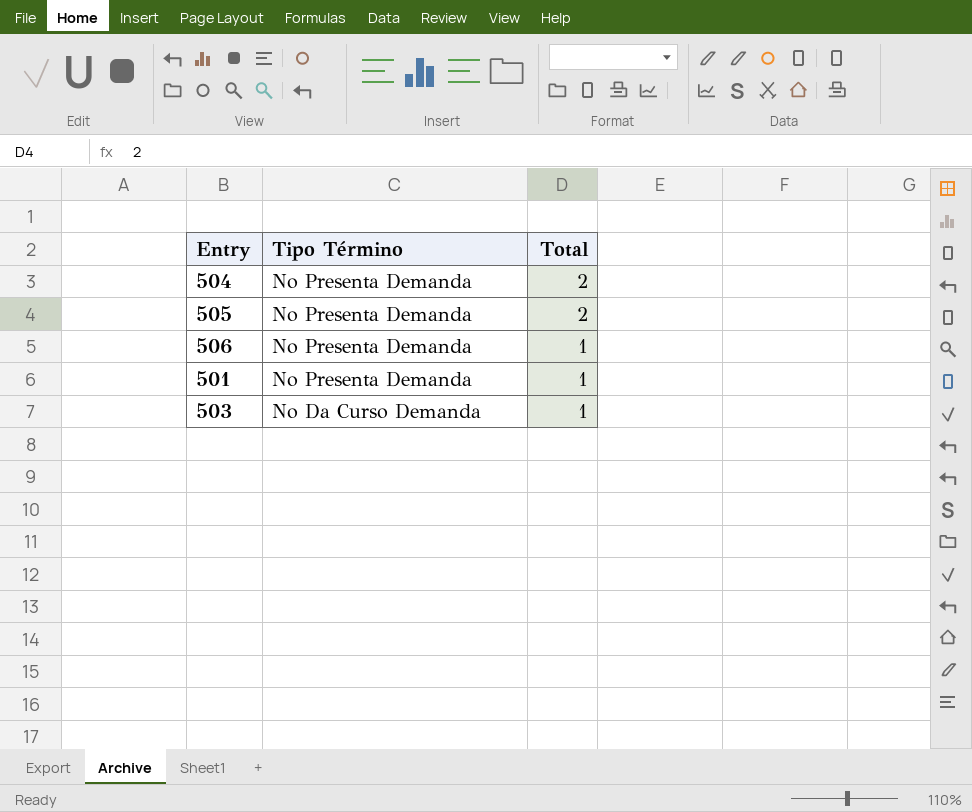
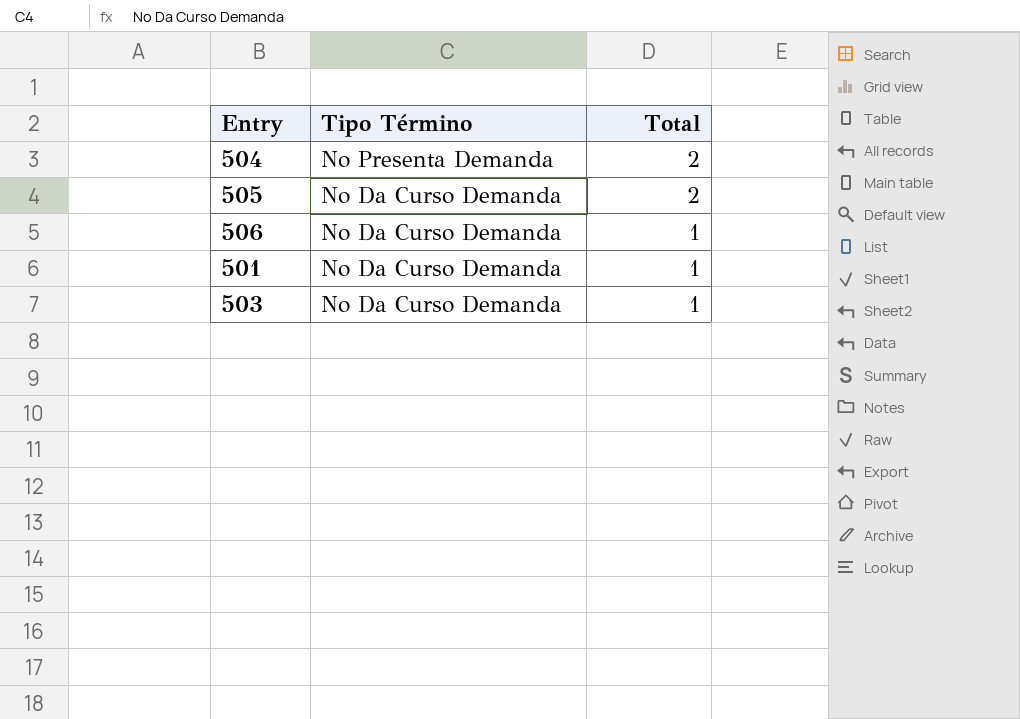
505 | Tipo Término: No Presenta Demanda -> No Da Curso Demanda
506 | Tipo Término: No Presenta Demanda -> No Da Curso Demanda
501 | Tipo Término: No Presenta Demanda -> No Da Curso Demanda

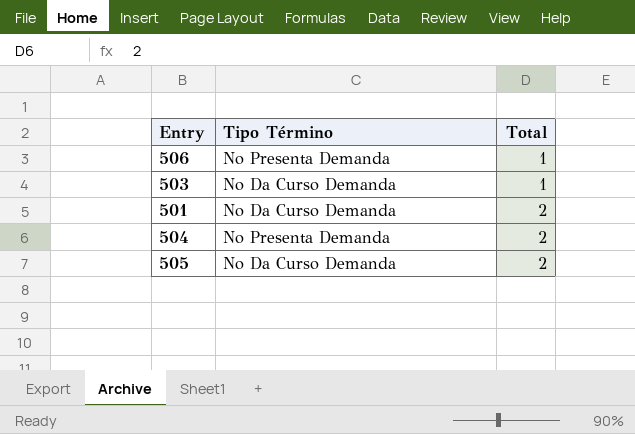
row order: Tipo Término descending -> Total ascending
506 | Tipo Término: No Da Curso Demanda -> No Presenta Demanda
501 | Total: 1 -> 2

